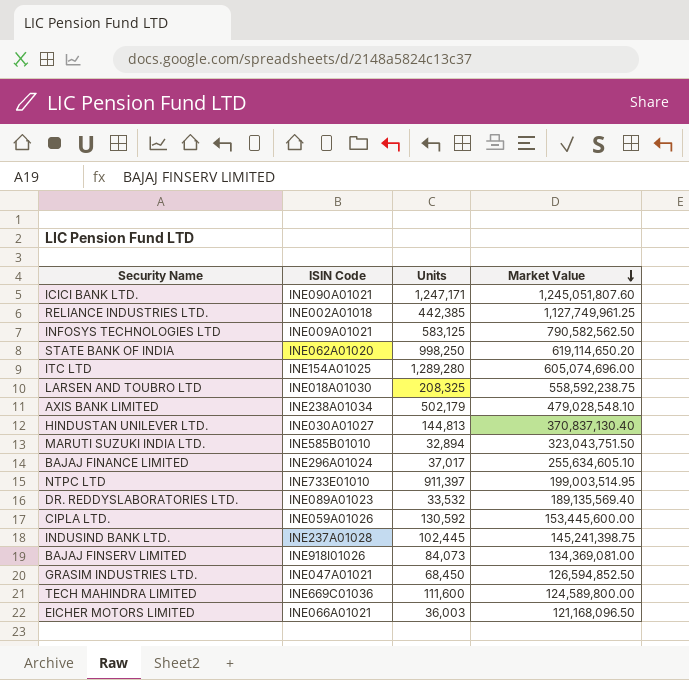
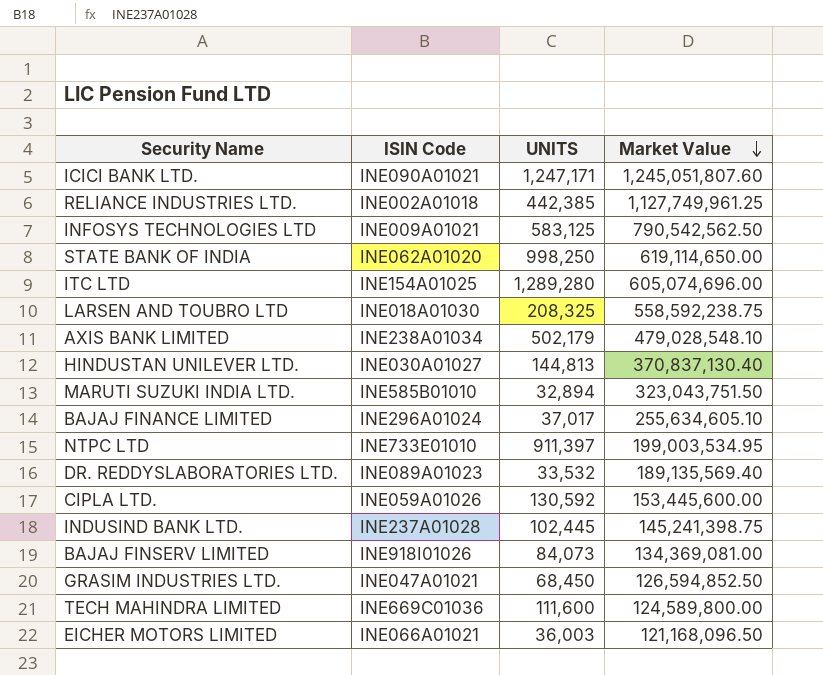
column name: Units -> UNITS
INFOSYS TECHNOLOGIES LTD | Market Value: 790,582,562.50 -> 790,542,562.50
STATE BANK OF INDIA | Market Value: 619,114,650.20 -> 619,114,650.00
NTPC LTD | Market Value: 199,003,514.95 -> 199,003,534.95

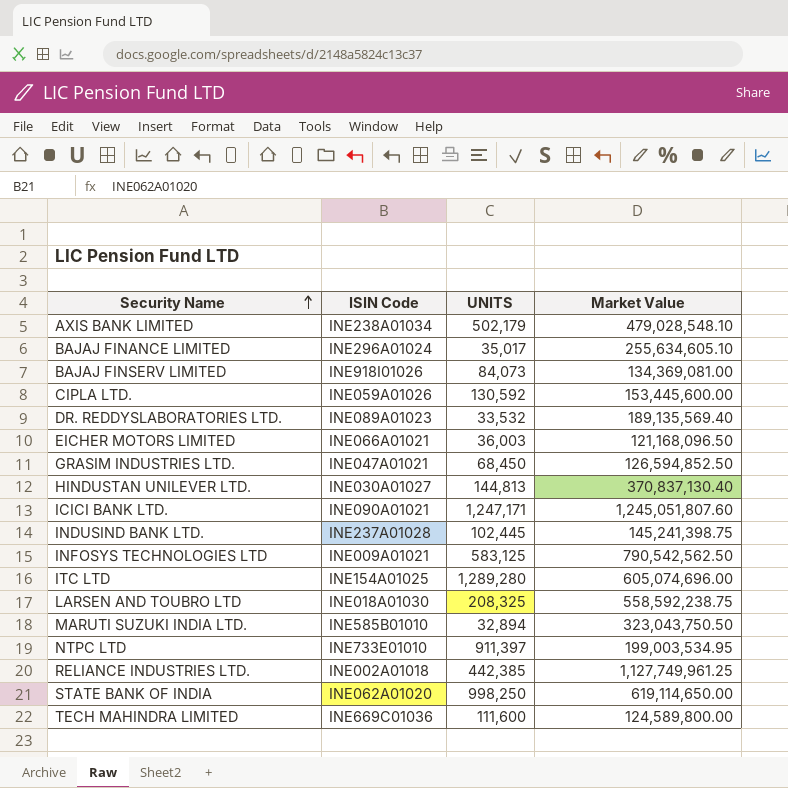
row order: Market Value descending -> Security Name ascending
BAJAJ FINANCE LIMITED | UNITS: 37,017 -> 35,017
MARUTI SUZUKI INDIA LTD. | Market Value: 323,043,751.50 -> 323,043,750.50

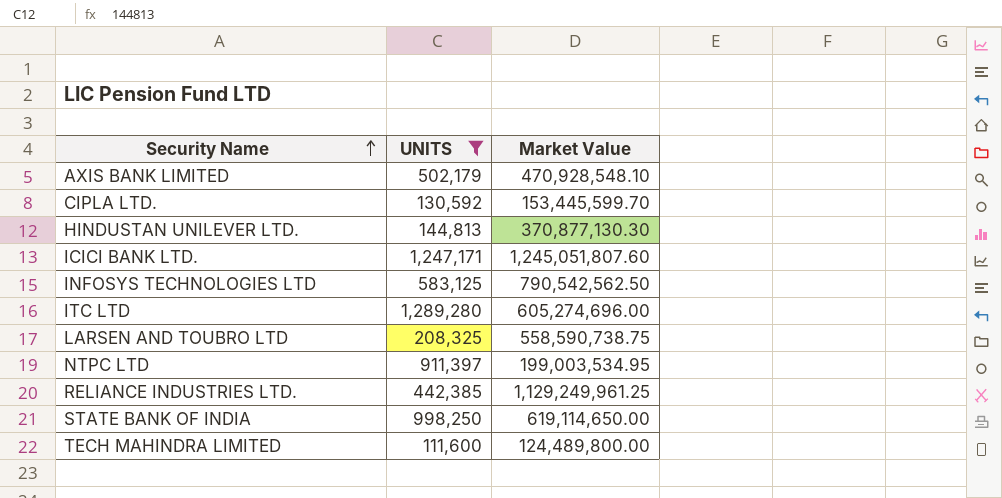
filter: none -> UNITS >= 111,600
column ISIN Code | position: 2 -> none
AXIS BANK LIMITED | Market Value: 479,028,548.10 -> 470,928,548.10
CIPLA LTD. | Market Value: 153,445,600.00 -> 153,445,599.70
HINDUSTAN UNILEVER LTD. | Market Value: 370,837,130.40 -> 370,877,130.30
ITC LTD | Market Value: 605,074,696.00 -> 605,274,696.00
LARSEN AND TOUBRO LTD | Market Value: 558,592,238.75 -> 558,590,738.75
RELIANCE INDUSTRIES LTD. | Market Value: 1,127,749,961.25 -> 1,129,249,961.25
TECH MAHINDRA LIMITED | Market Value: 124,589,800.00 -> 124,489,800.00

